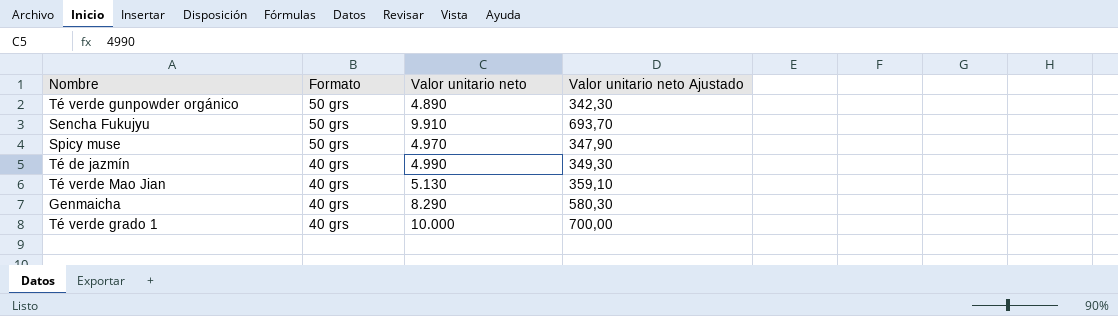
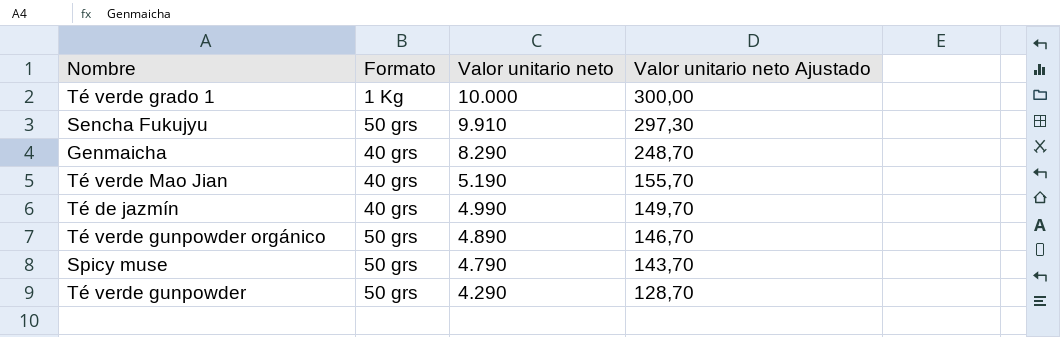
row order: Formato descending -> Valor unitario neto descending
column Valor unitario neto Ajustado | formula: [Valor unitario neto] * 0,07 -> [Valor unitario neto] * 0,03
Té verde grado 1 | Formato: 40 grs -> 1 Kg
Té verde Mao Jian | Valor unitario neto: 5.130 -> 5.190
Spicy muse | Valor unitario neto: 4.970 -> 4.790
row Té verde gunpowder: none -> 50 grs | 4.290 | 128,70

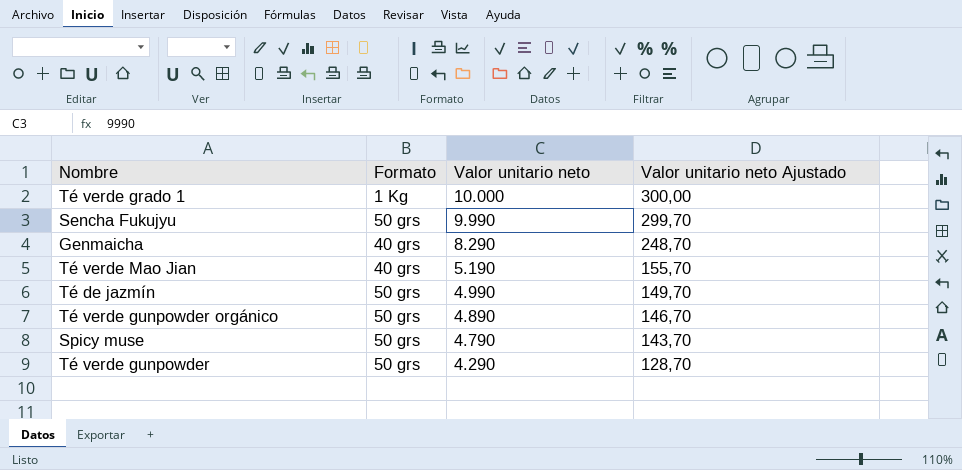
Sencha Fukujyu | Valor unitario neto: 9.910 -> 9.990
Sencha Fukujyu | Valor unitario neto Ajustado: 297,30 -> 299,70
Té de jazmín | Formato: 40 grs -> 50 grs

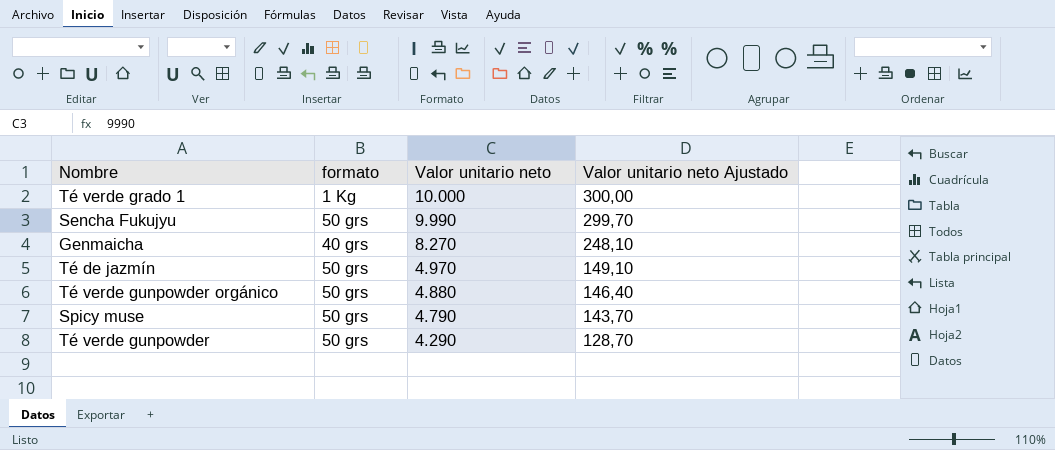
column name: Formato -> formato
row Té verde Mao Jian: 40 grs | 5.190 | 155,70 -> none
Genmaicha | Valor unitario neto: 8.290 -> 8.270
Genmaicha | Valor unitario neto Ajustado: 248,70 -> 248,10
Té de jazmín | Valor unitario neto: 4.990 -> 4.970
Té de jazmín | Valor unitario neto Ajustado: 149,70 -> 149,10
Té verde gunpowder orgánico | Valor unitario neto: 4.890 -> 4.880
Té verde gunpowder orgánico | Valor unitario neto Ajustado: 146,70 -> 146,40

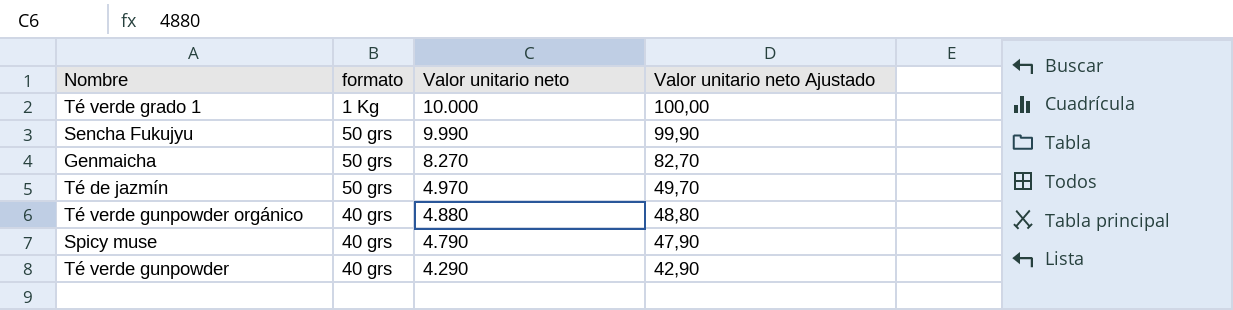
column Valor unitario neto Ajustado | formula: [Valor unitario neto] * 0,03 -> [Valor unitario neto] * 0,01
Genmaicha | formato: 40 grs -> 50 grs
Té verde gunpowder orgánico | formato: 50 grs -> 40 grs
Spicy muse | formato: 50 grs -> 40 grs
Té verde gunpowder | formato: 50 grs -> 40 grs

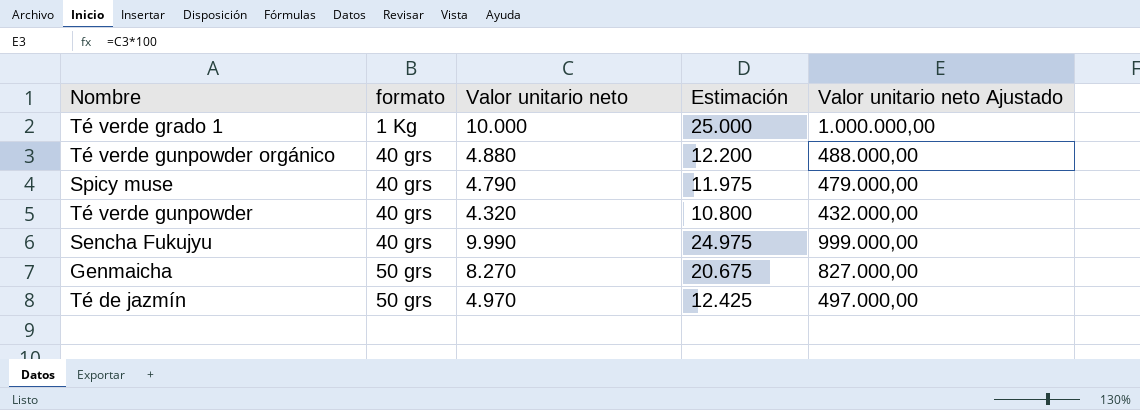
row order: Valor unitario neto descending -> formato ascending
column Estimación | formula: none -> [Valor unitario neto] * 2,5
column Valor unitario neto Ajustado | formula: [Valor unitario neto] * 0,01 -> [Valor unitario neto] * 100
Té verde gunpowder | Valor unitario neto: 4.290 -> 4.320
Sencha Fukujyu | formato: 50 grs -> 40 grs

